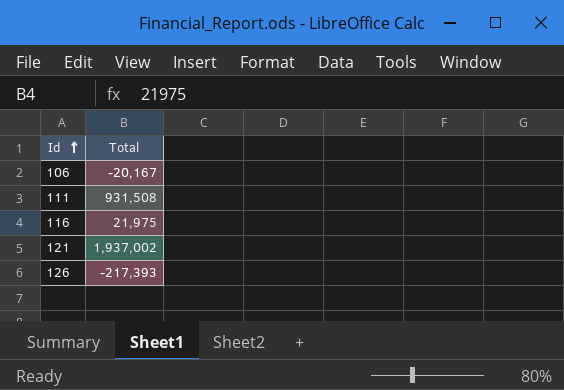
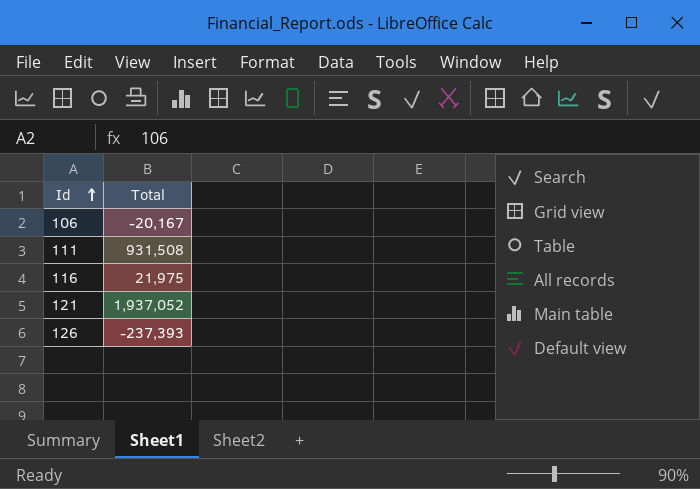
121 | Total: 1,937,002 -> 1,937,052
126 | Total: -217,393 -> -237,393

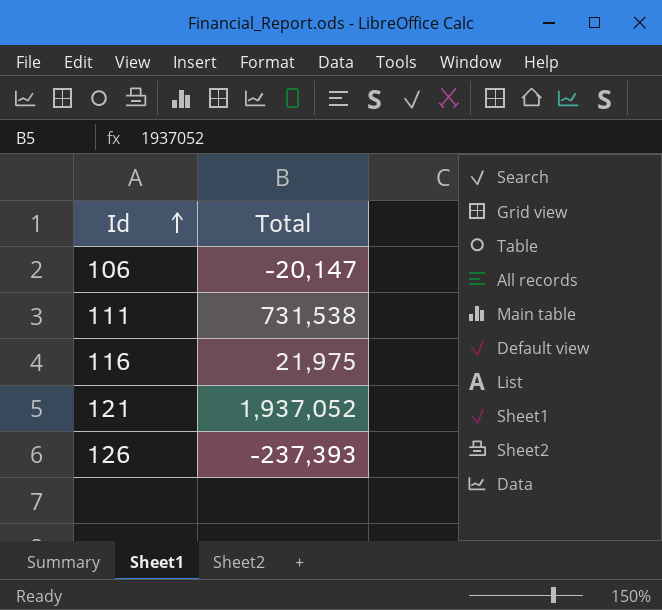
106 | Total: -20,167 -> -20,147
111 | Total: 931,508 -> 731,538

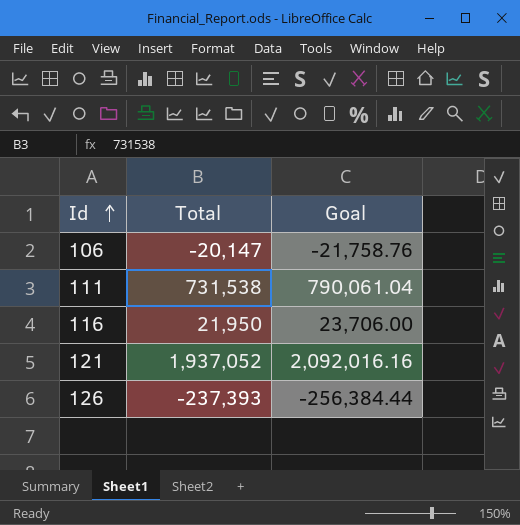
column Goal | formula: none -> [Total] * 1.08
116 | Total: 21,975 -> 21,950

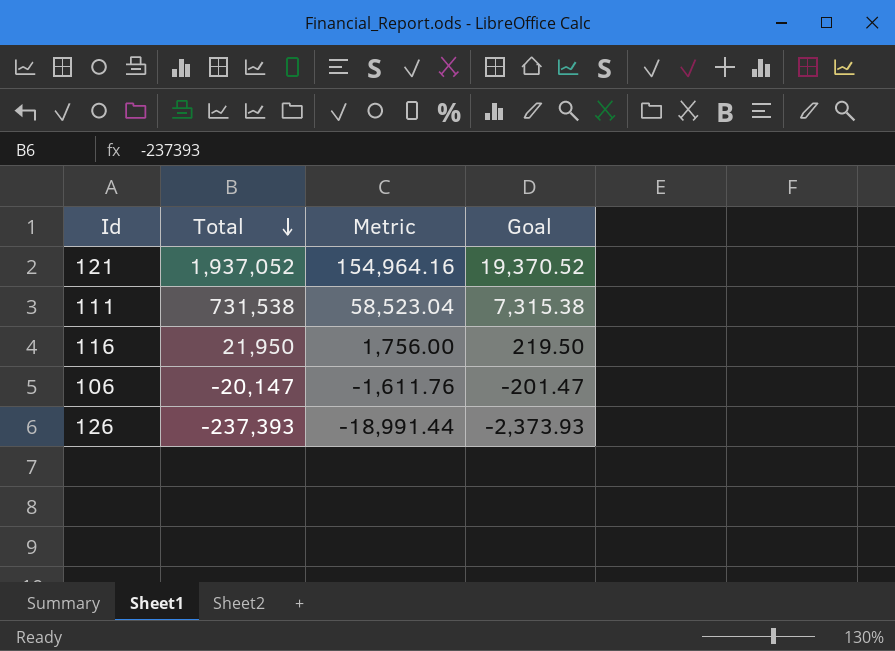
row order: Id ascending -> Total descending
column Metric | formula: none -> [Total] * 0.08
column Goal | formula: [Total] * 1.08 -> [Total] * 0.01

